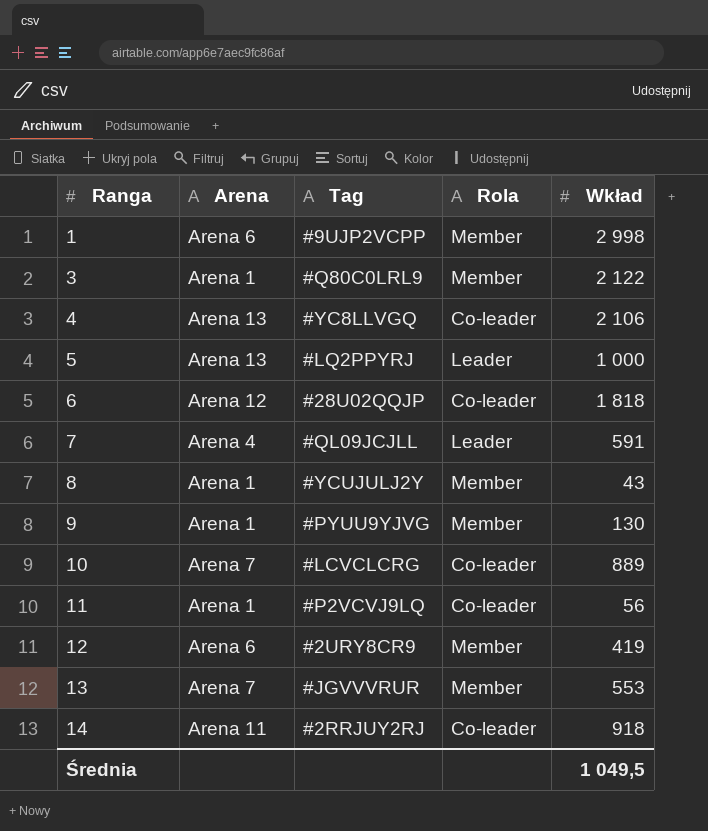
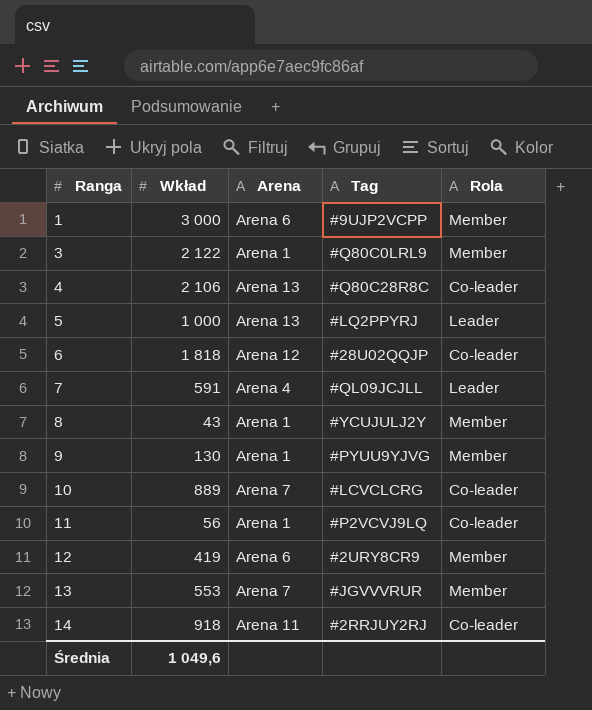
column Wkład | position: 5 -> 2
1 | Wkład: 2 998 -> 3 000
4 | Tag: #YC8LLVGQ -> #Q80C28R8C
Średnia | Wkład: 1 049,5 -> 1 049,6

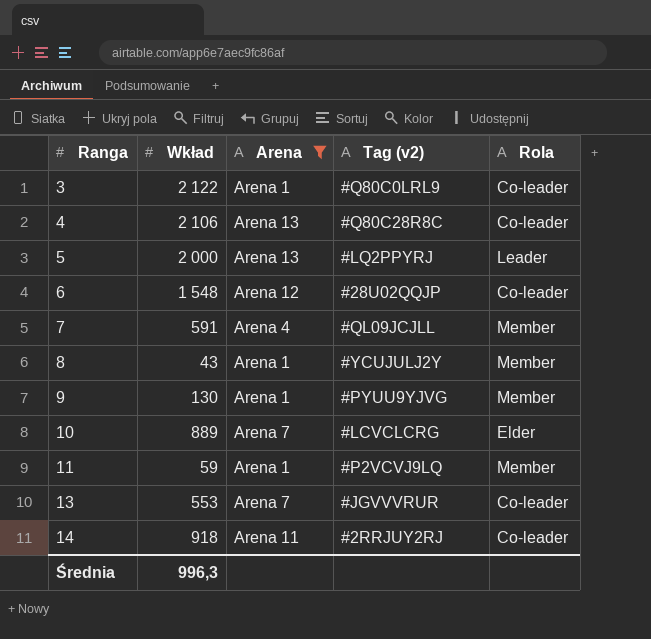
filter: none -> Arena != Arena 6
column name: Tag -> Tag (v2)
3 | Rola: Member -> Co-leader
5 | Wkład: 1 000 -> 2 000
6 | Wkład: 1 818 -> 1 548
7 | Rola: Leader -> Member
10 | Rola: Co-leader -> Elder
11 | Wkład: 56 -> 59
11 | Rola: Co-leader -> Member
13 | Rola: Member -> Co-leader
Średnia | Wkład: 1 049,6 -> 996,3

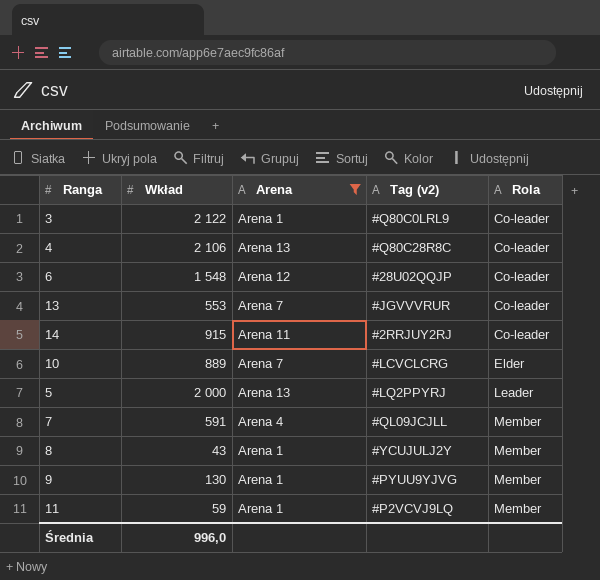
row order: Ranga ascending -> Rola ascending
14 | Wkład: 918 -> 915
Średnia | Wkład: 996,3 -> 996,0

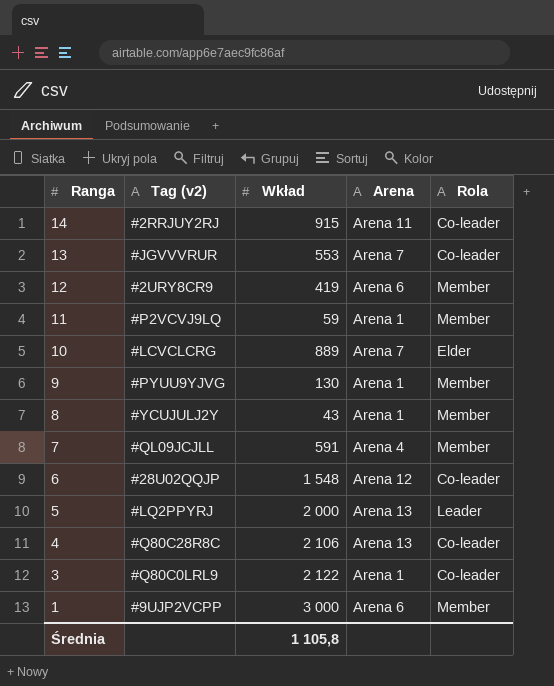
filter: Arena != Arena 6 -> none
row order: Rola ascending -> Ranga descending
column Tag (v2) | position: 4 -> 2
Średnia | Wkład: 996,0 -> 1 105,8

